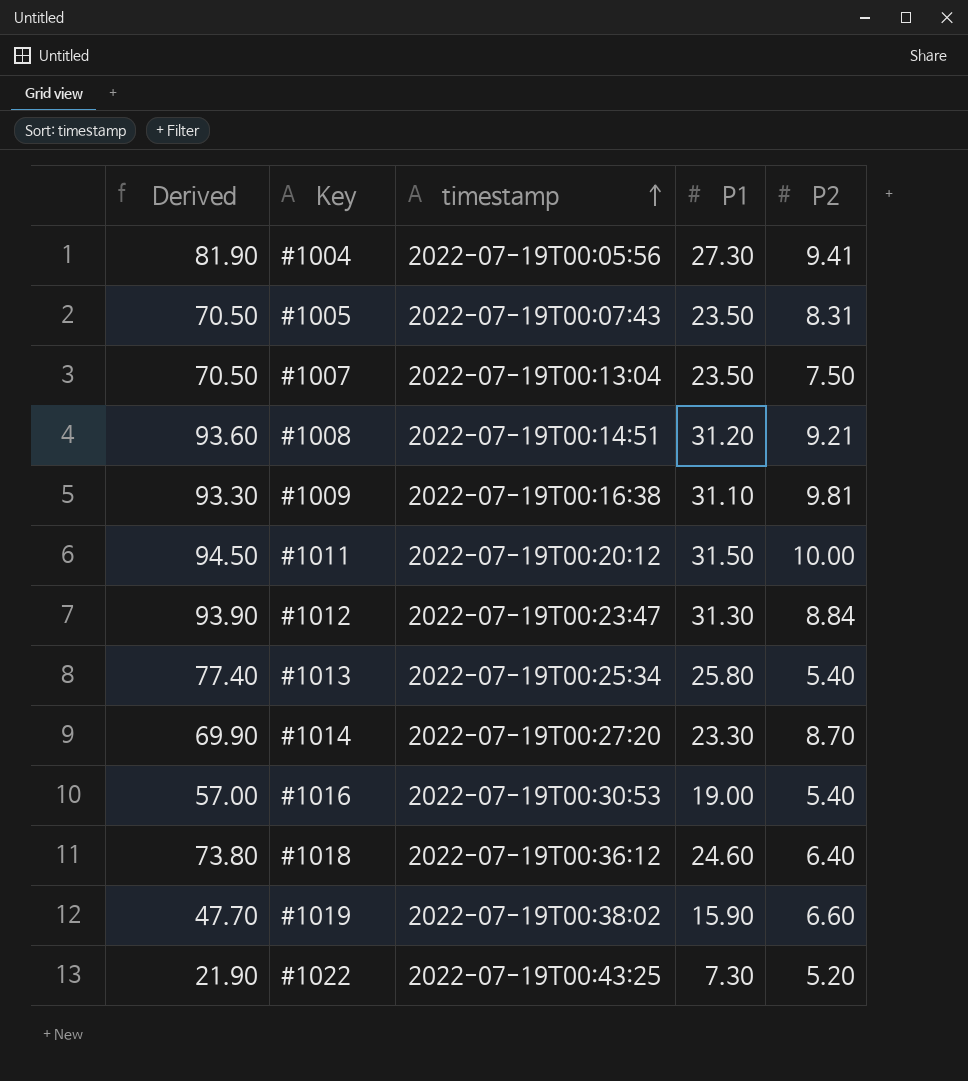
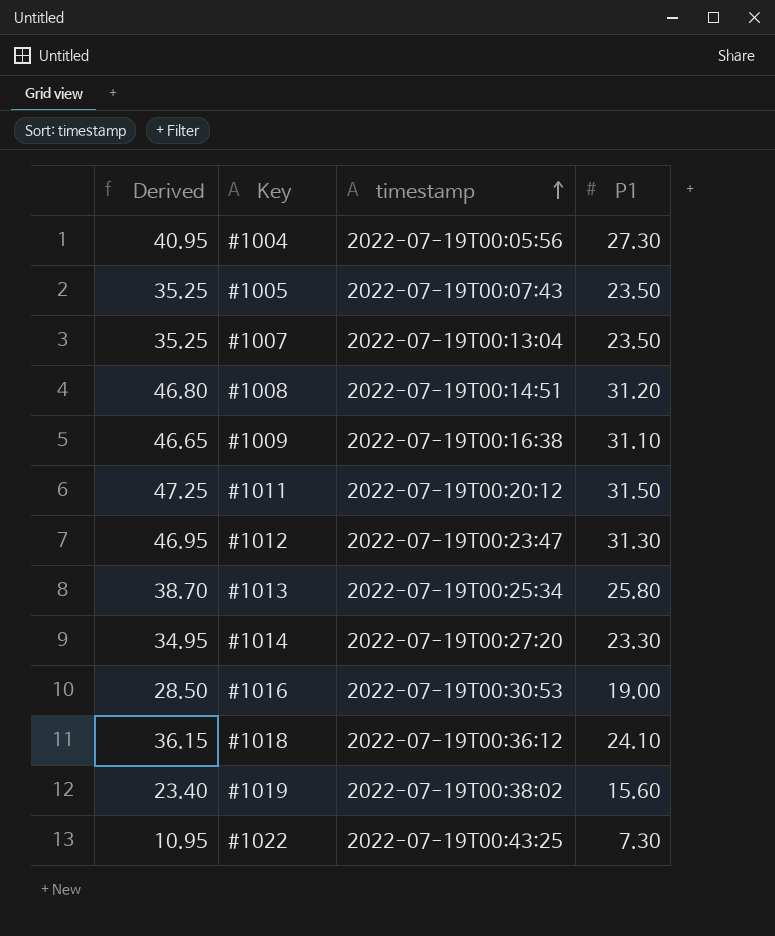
column P2 | position: 5 -> none
column Derived | formula: [P1] * 3 -> [P1] * 1.5
#1018 | P1: 24.60 -> 24.10
#1019 | P1: 15.90 -> 15.60

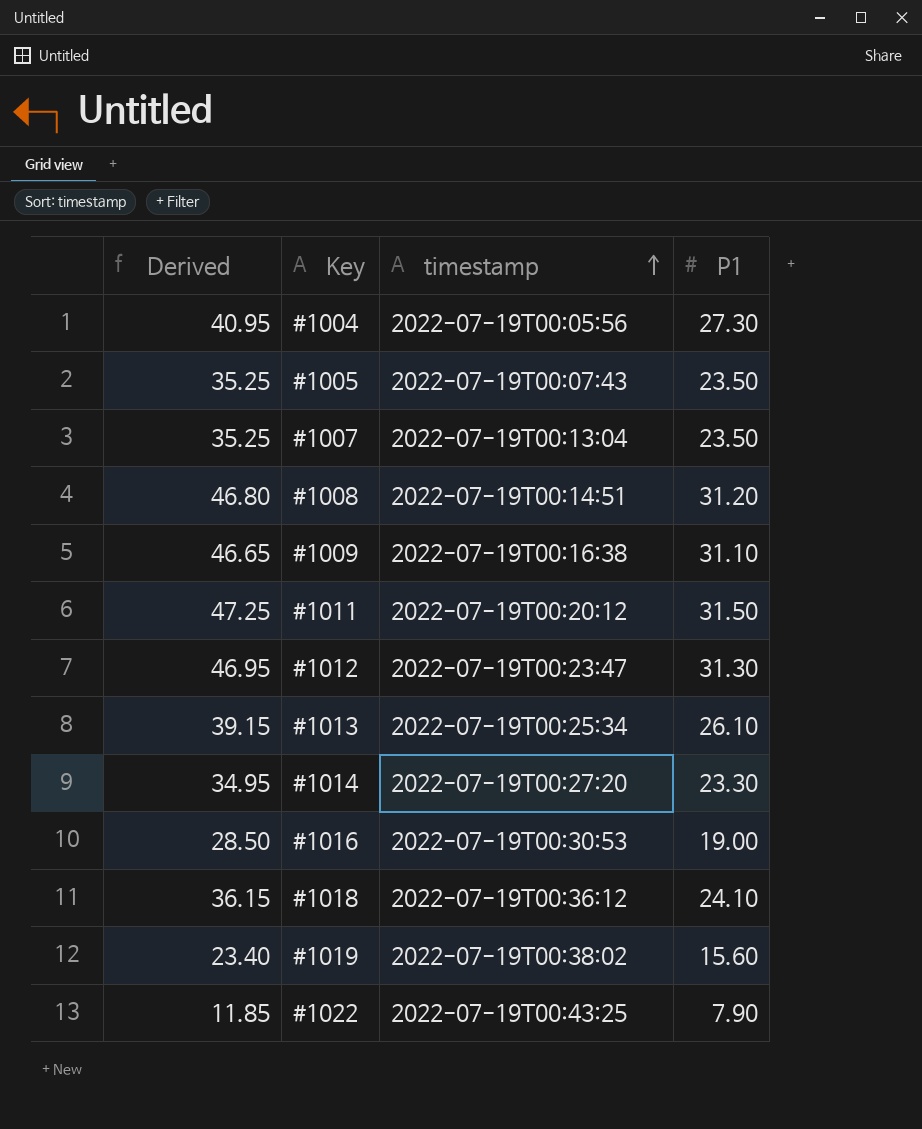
#1013 | Derived: 38.70 -> 39.15
#1013 | P1: 25.80 -> 26.10
#1022 | Derived: 10.95 -> 11.85
#1022 | P1: 7.30 -> 7.90

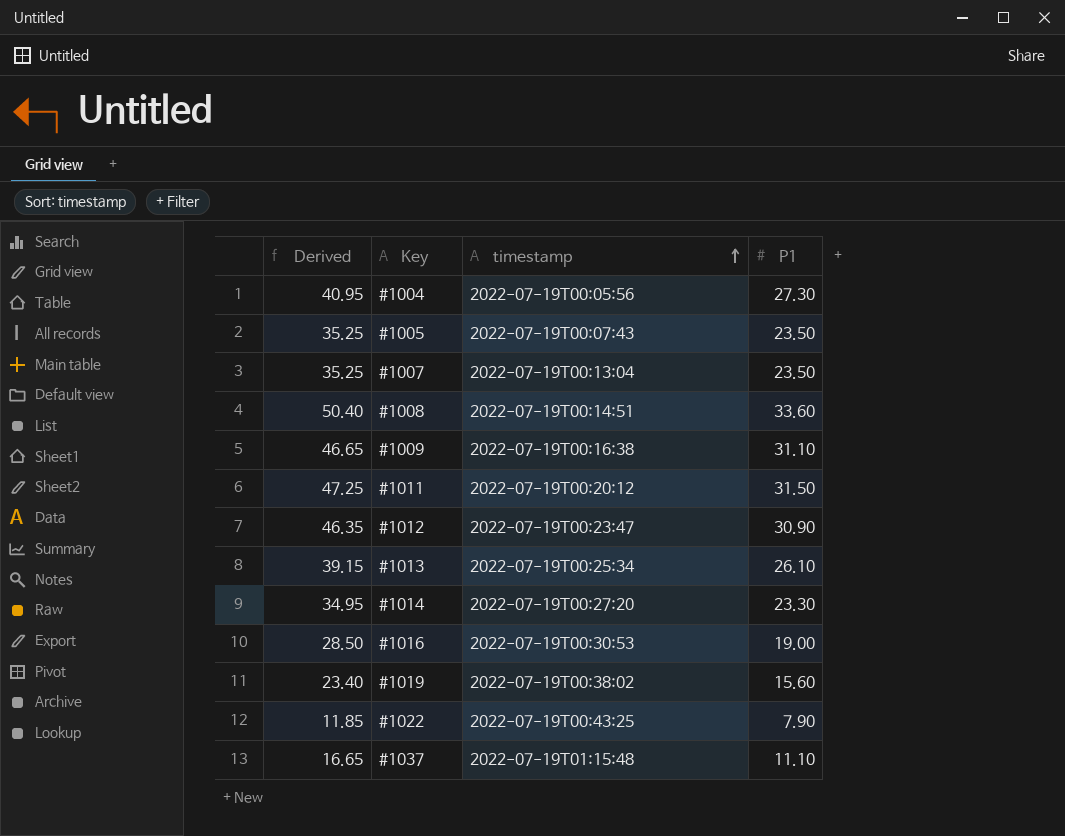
row #1018: 36.15 | 2022-07-19T00:36:12 | 24.10 -> none
#1008 | Derived: 46.80 -> 50.40
#1008 | P1: 31.20 -> 33.60
#1012 | Derived: 46.95 -> 46.35
#1012 | P1: 31.30 -> 30.90
row #1037: none -> 16.65 | 2022-07-19T01:15:48 | 11.10

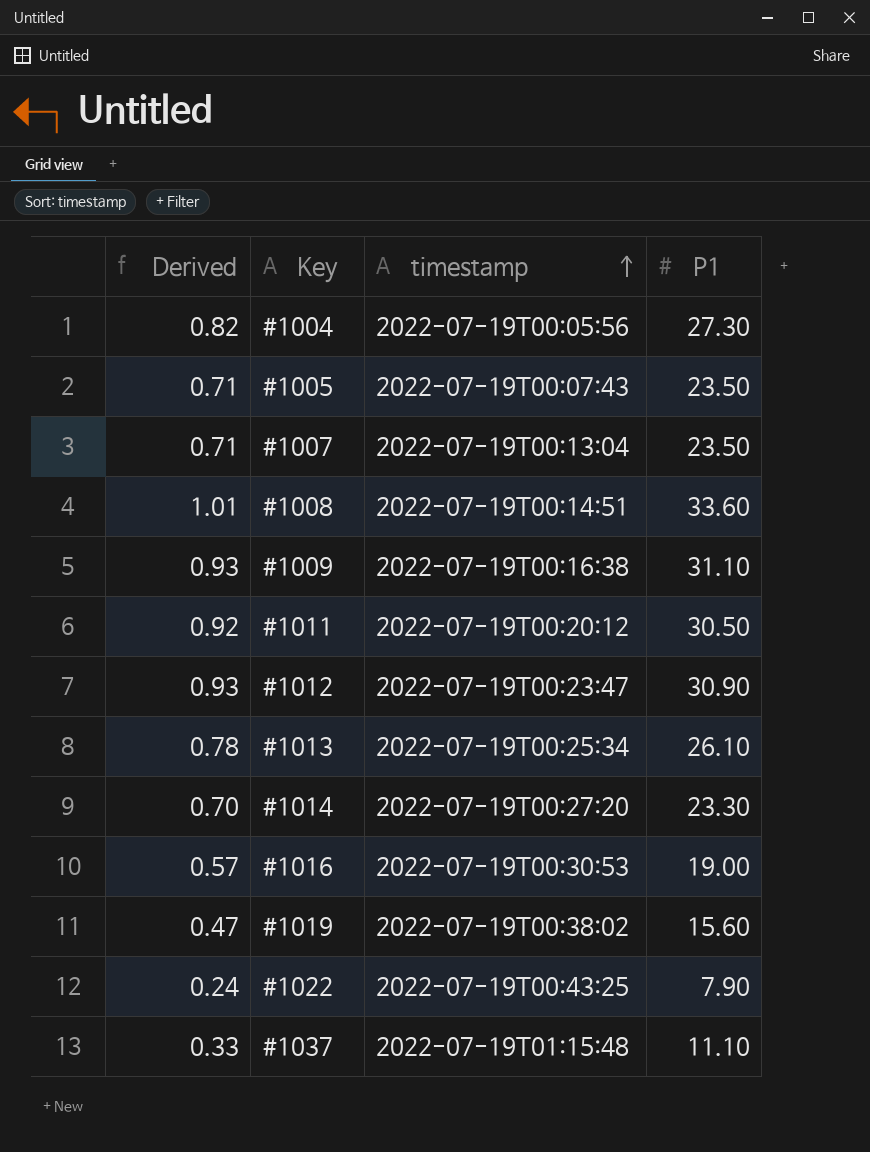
column Derived | formula: [P1] * 1.5 -> [P1] * 0.03
#1011 | P1: 31.50 -> 30.50

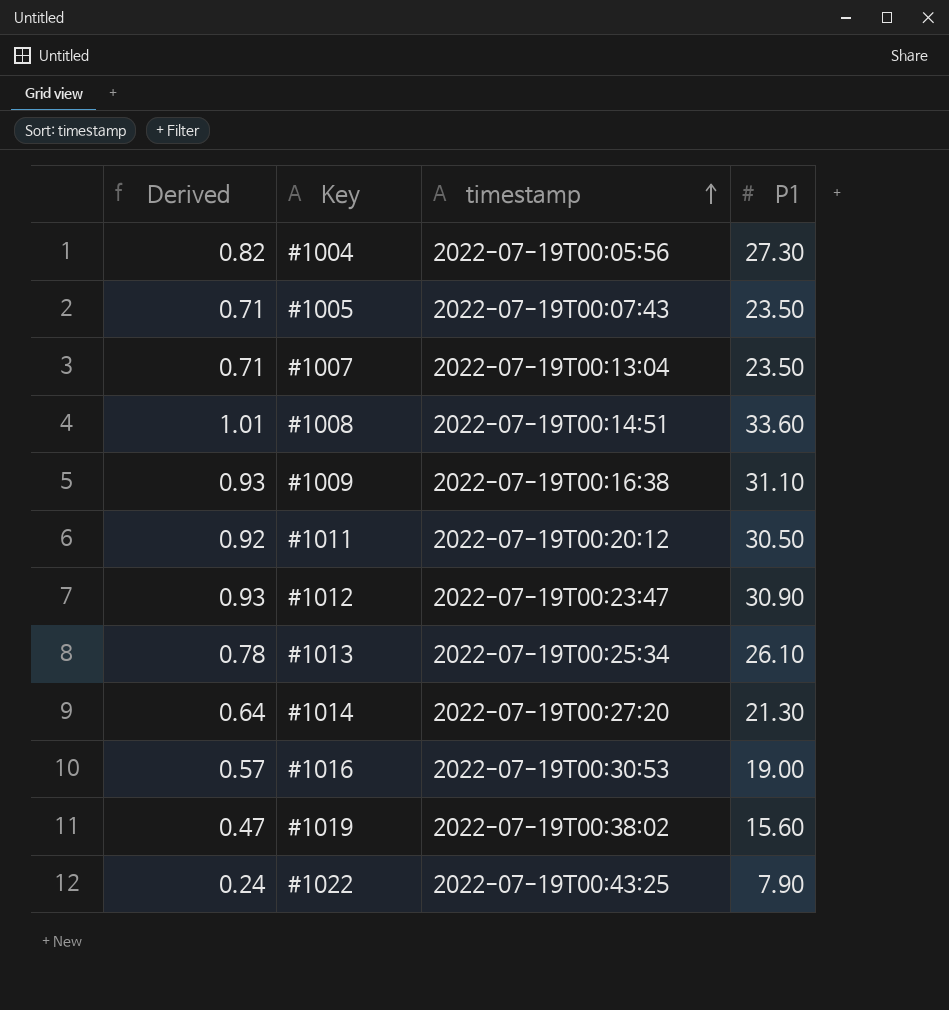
row #1037: 0.33 | 2022-07-19T01:15:48 | 11.10 -> none
#1014 | Derived: 0.70 -> 0.64
#1014 | P1: 23.30 -> 21.30

